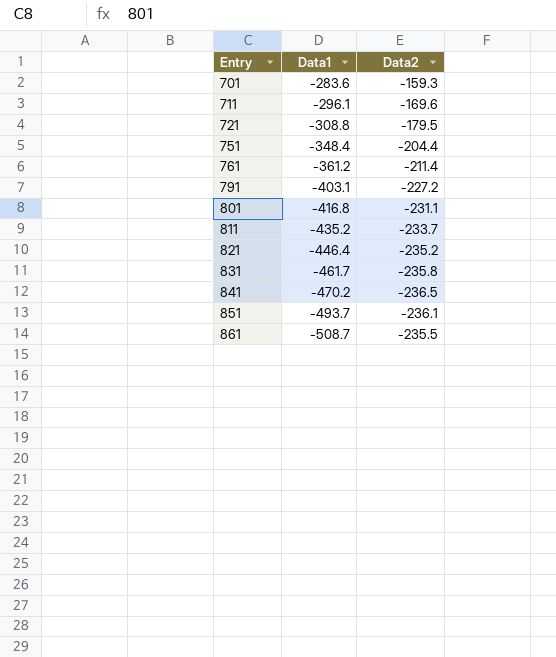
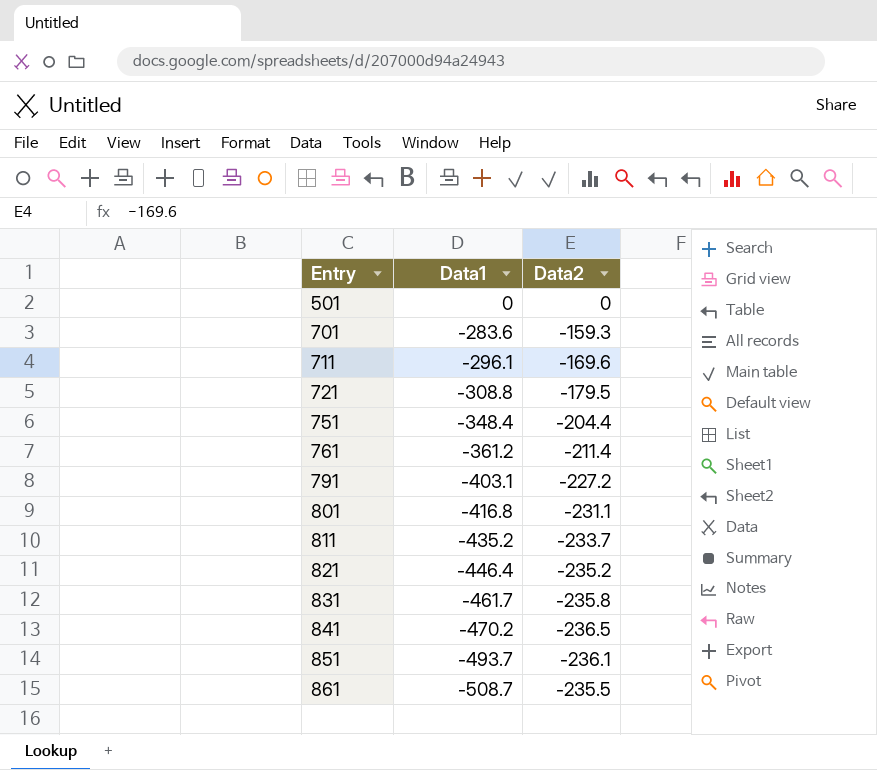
row 501: none -> 0 | 0

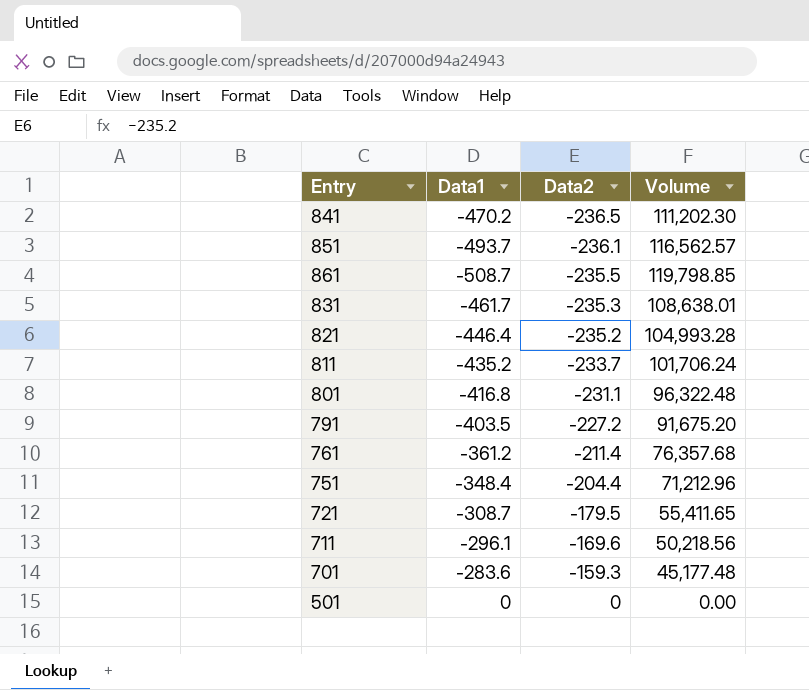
row order: Entry ascending -> Data2 ascending
column Volume | formula: none -> [Data1] * [Data2]
831 | Data2: -235.8 -> -235.3
791 | Data1: -403.1 -> -403.5
721 | Data1: -308.8 -> -308.7

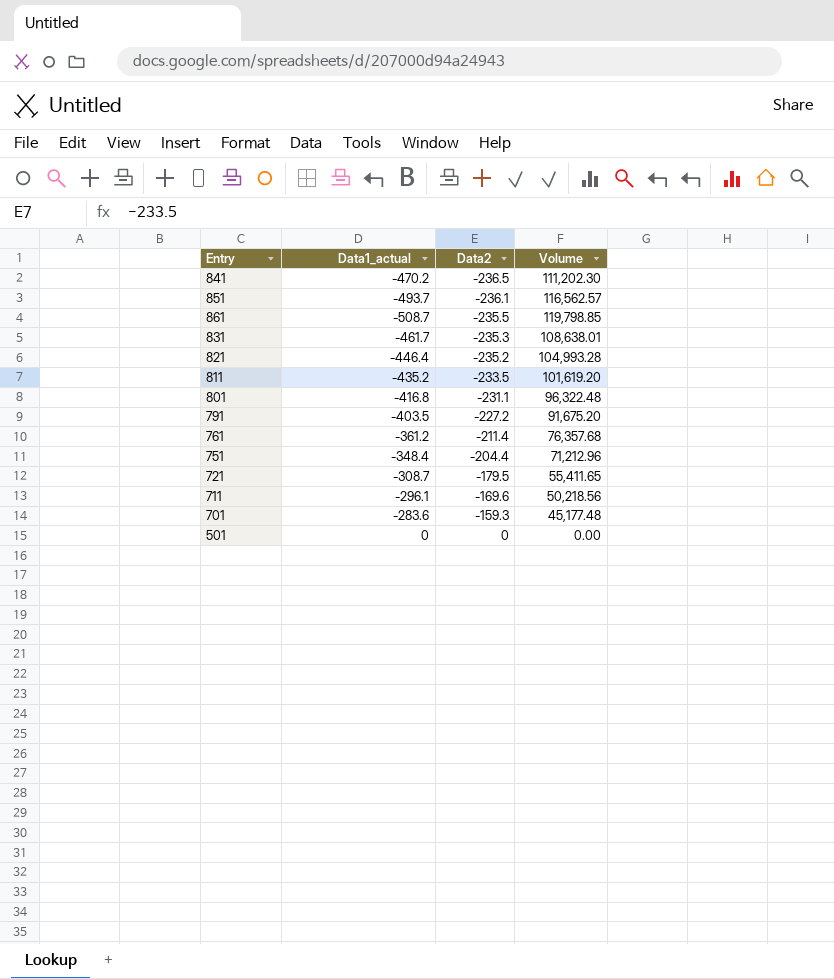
column name: Data1 -> Data1_actual
811 | Data2: -233.7 -> -233.5
811 | Volume: 101,706.24 -> 101,619.20

